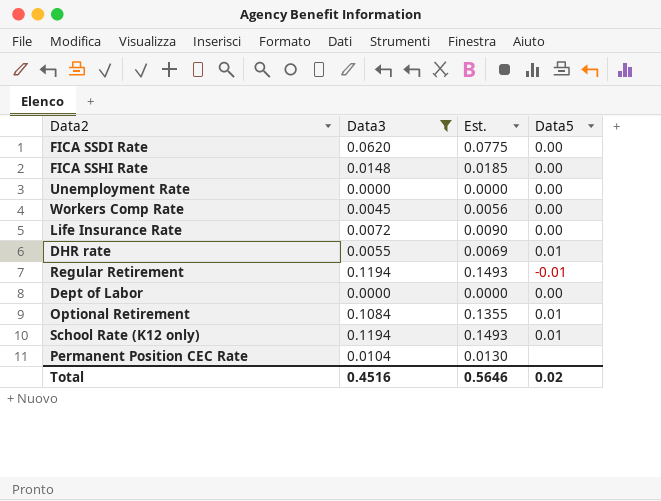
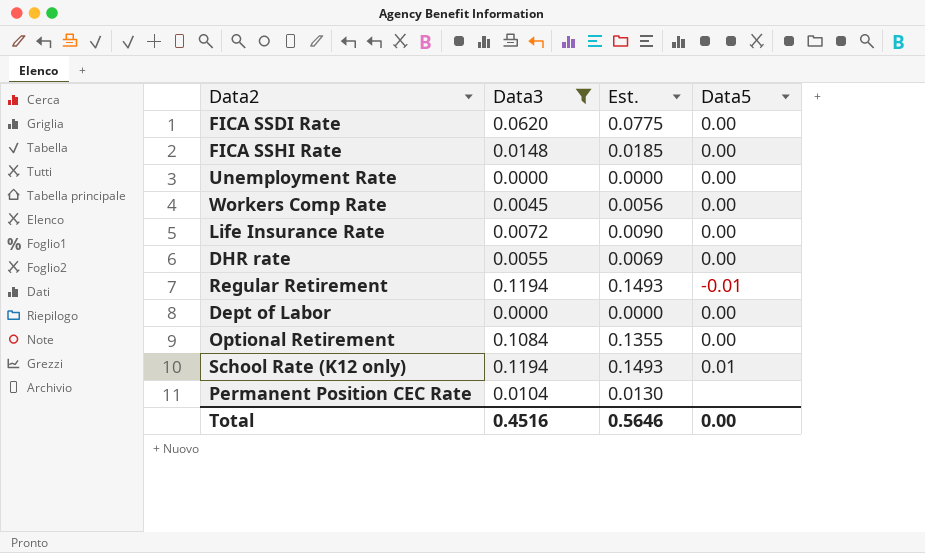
DHR rate | Data5: 0.01 -> 0.00
Optional Retirement | Data5: 0.01 -> 0.00
Total | Data5: 0.02 -> 0.00

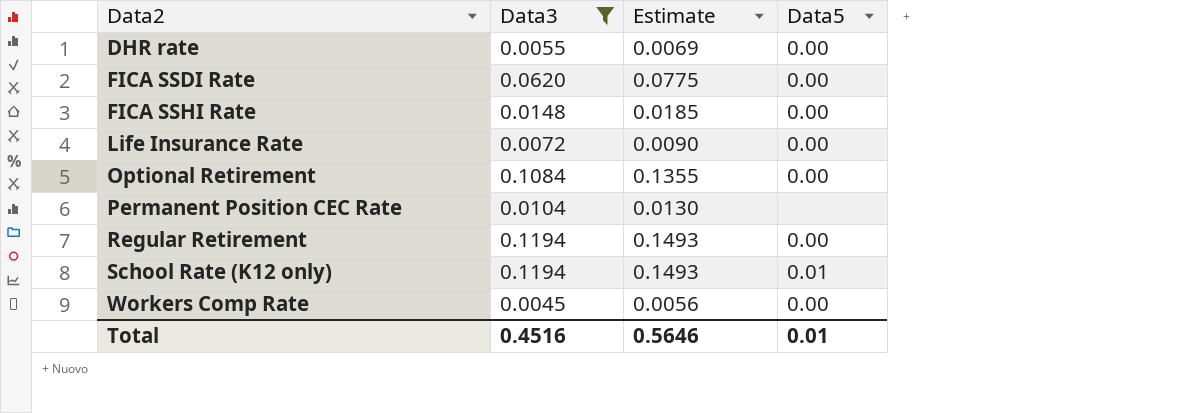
row order: none -> Data2 ascending
column name: Est. -> Estimate
row Unemployment Rate: 0.0000 | 0.0000 | 0.00 -> none
row Dept of Labor: 0.0000 | 0.0000 | 0.00 -> none
Regular Retirement | Data5: -0.01 -> 0.00
Total | Data5: 0.00 -> 0.01

